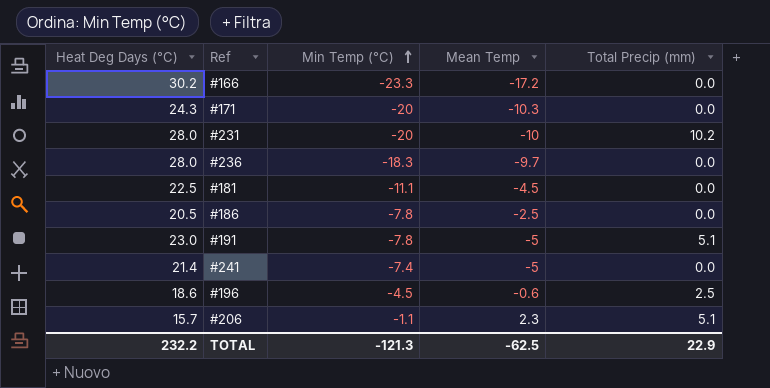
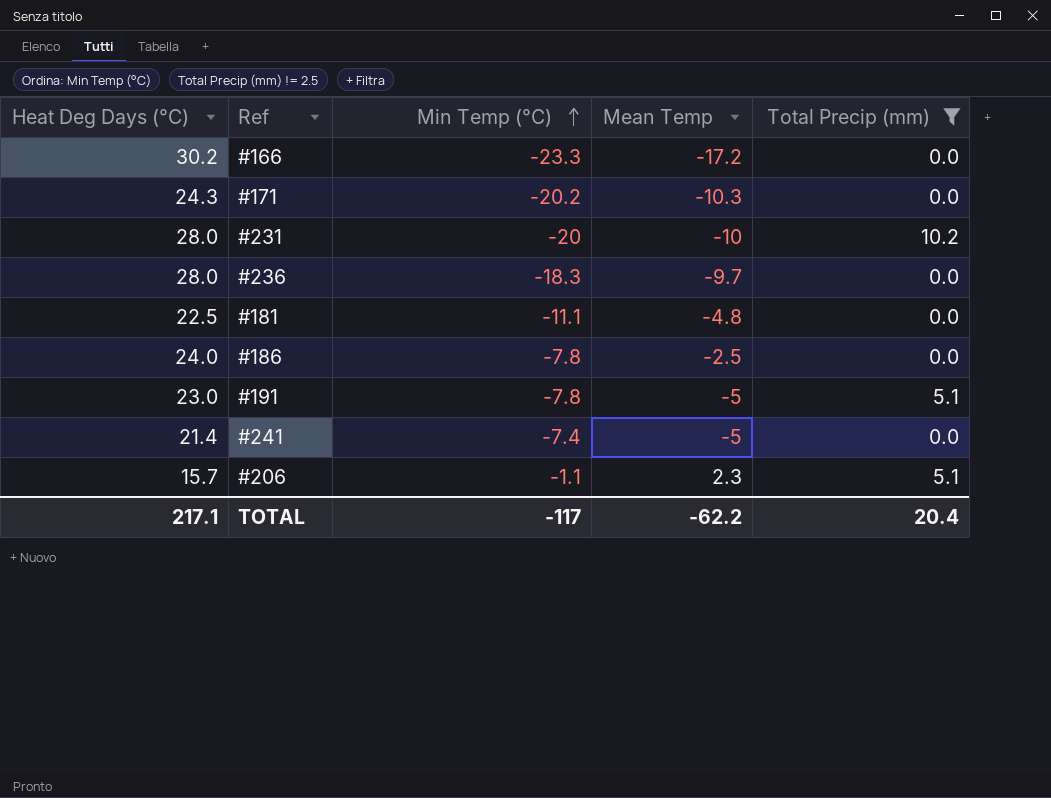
filter: none -> Total Precip (mm) != 2.5
#171 | Min Temp (°C): -20 -> -20.2
#181 | Mean Temp: -4.5 -> -4.8
#186 | Heat Deg Days (°C): 20.5 -> 24.0
TOTAL | Heat Deg Days (°C): 232.2 -> 217.1
TOTAL | Min Temp (°C): -121.3 -> -117
TOTAL | Mean Temp: -62.5 -> -62.2
TOTAL | Total Precip (mm): 22.9 -> 20.4

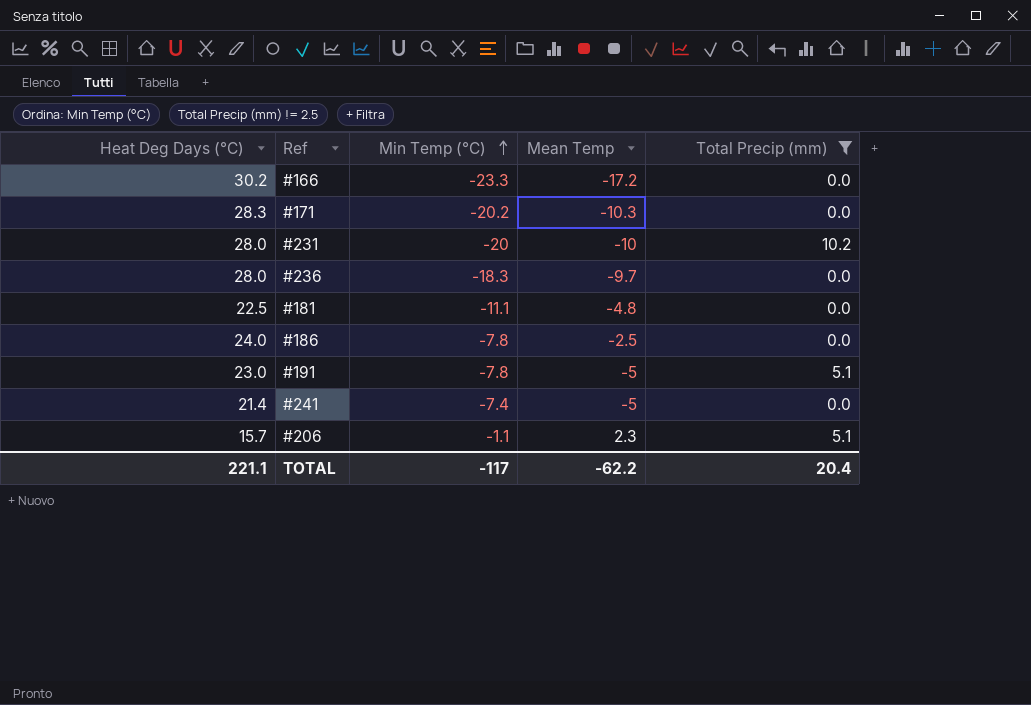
#171 | Heat Deg Days (°C): 24.3 -> 28.3
TOTAL | Heat Deg Days (°C): 217.1 -> 221.1

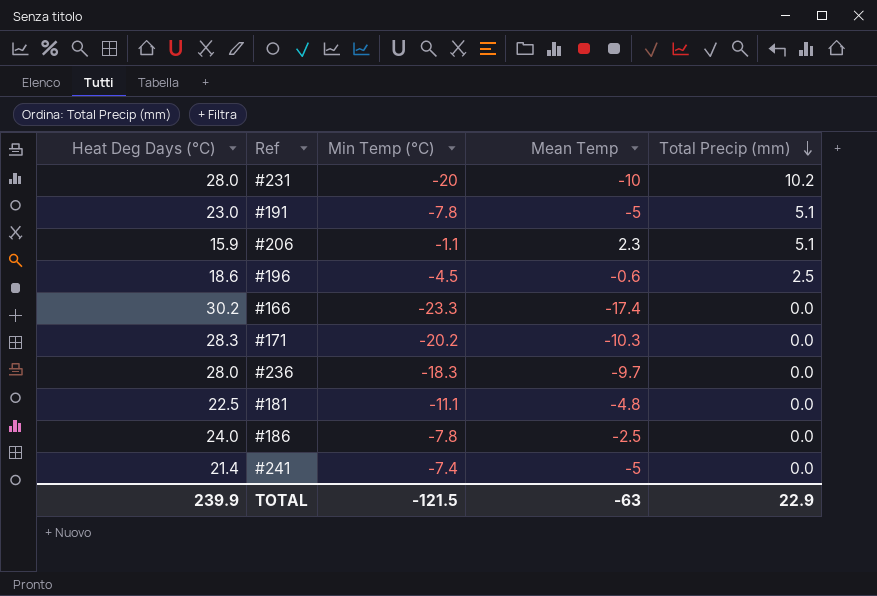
filter: Total Precip (mm) != 2.5 -> none
row order: Min Temp (°C) ascending -> Total Precip (mm) descending
#206 | Heat Deg Days (°C): 15.7 -> 15.9
#166 | Mean Temp: -17.2 -> -17.4
TOTAL | Heat Deg Days (°C): 221.1 -> 239.9
TOTAL | Min Temp (°C): -117 -> -121.5
TOTAL | Mean Temp: -62.2 -> -63
TOTAL | Total Precip (mm): 20.4 -> 22.9

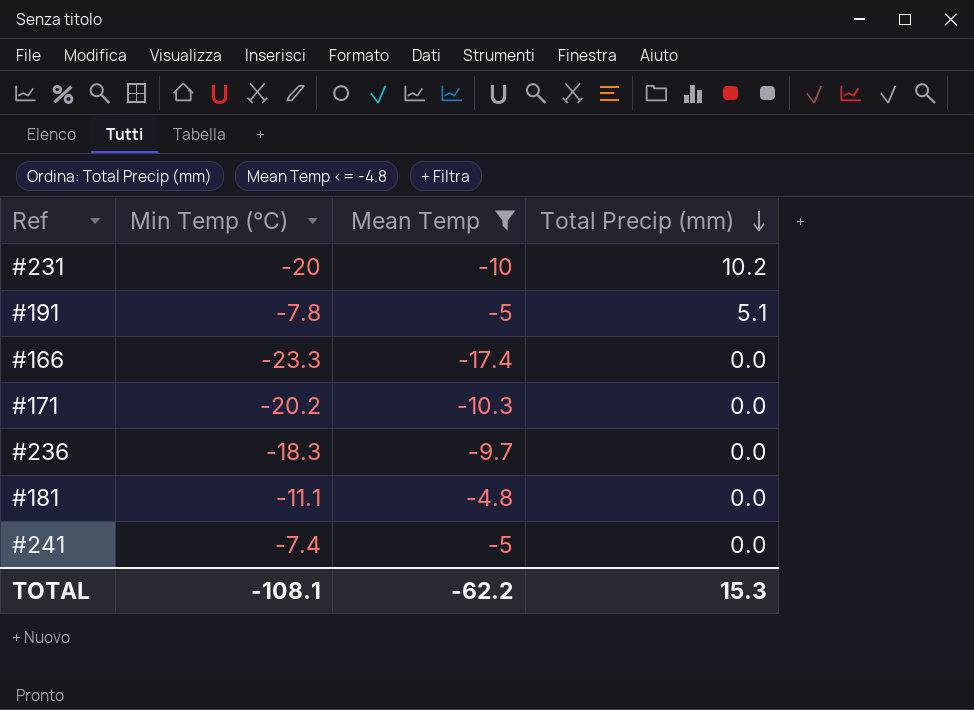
filter: none -> Mean Temp <= -4.8
column Heat Deg Days (°C) | position: 1 -> none
TOTAL | Min Temp (°C): -121.5 -> -108.1
TOTAL | Mean Temp: -63 -> -62.2
TOTAL | Total Precip (mm): 22.9 -> 15.3

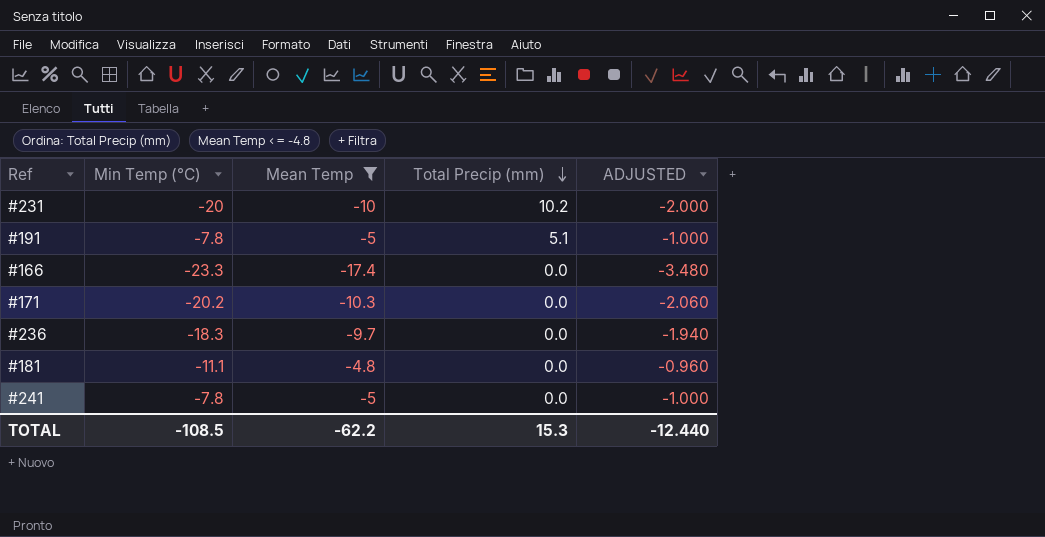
column ADJUSTED | formula: none -> [Mean Temp] * 0.2
#241 | Min Temp (°C): -7.4 -> -7.8
TOTAL | Min Temp (°C): -108.1 -> -108.5

